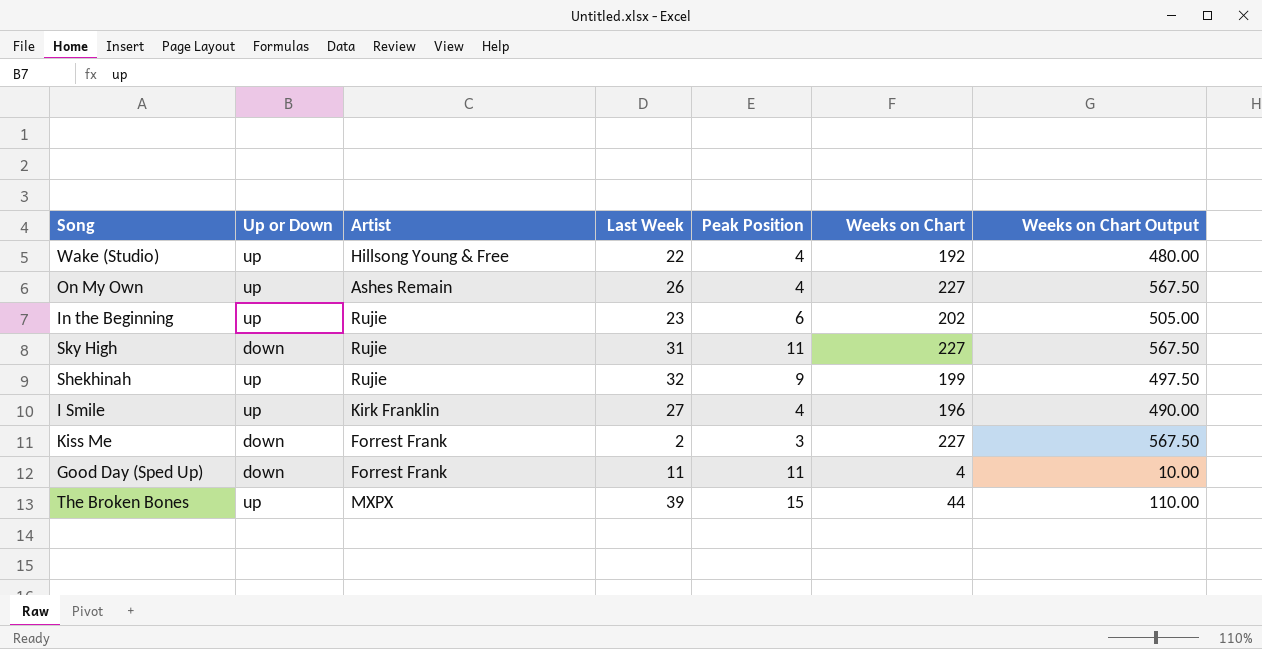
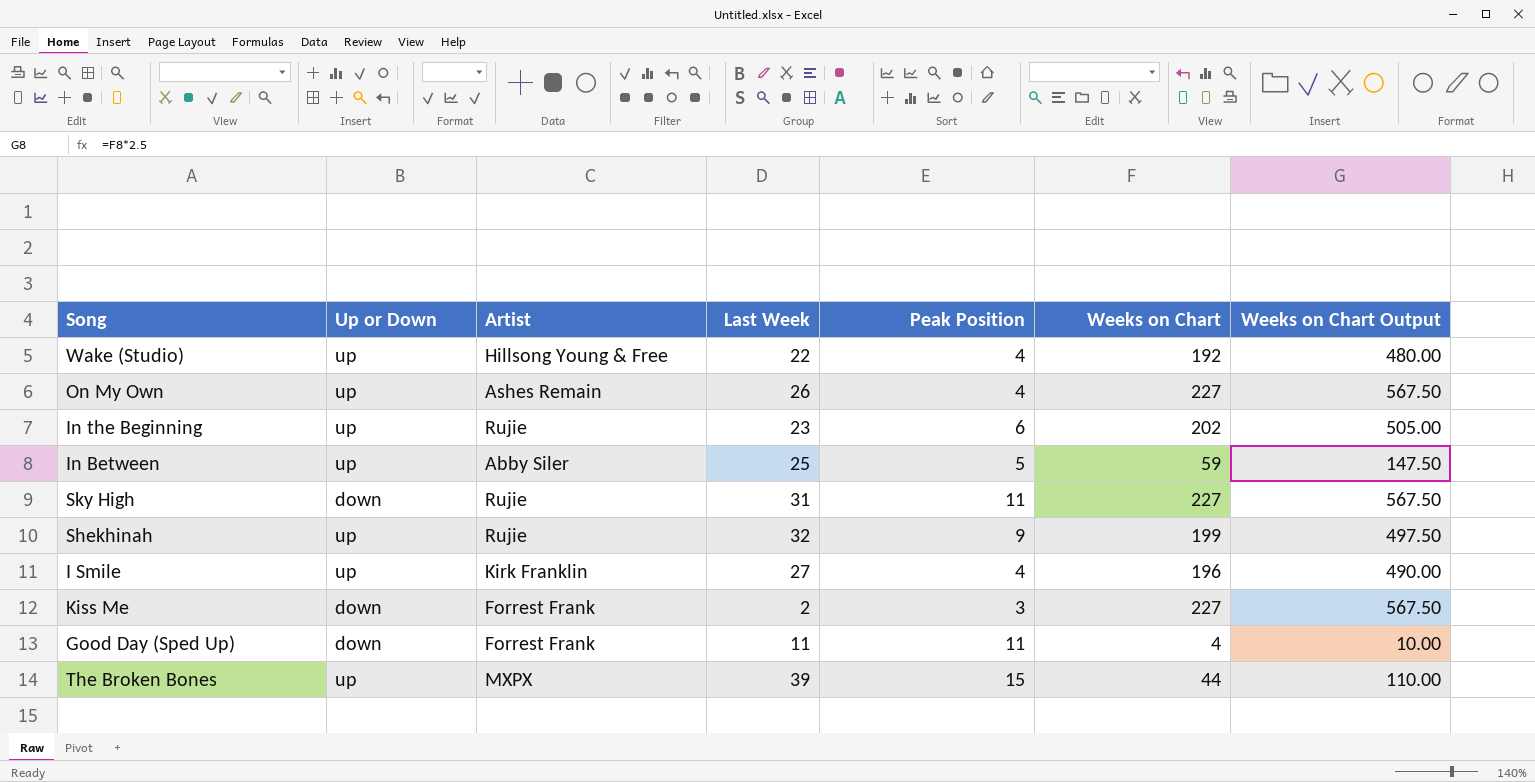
row In Between: none -> up | Abby Siler | 25 | 5 | 59 | 147.50

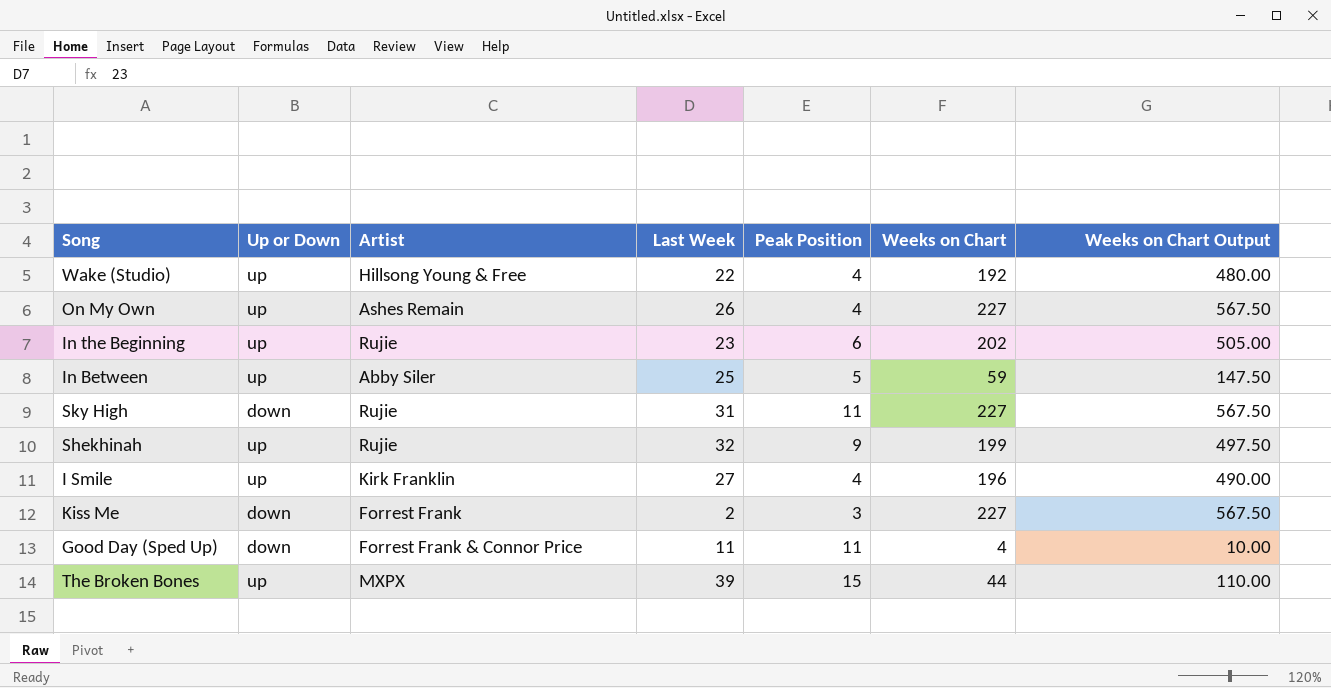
Good Day (Sped Up) | Artist: Forrest Frank -> Forrest Frank & Connor Price

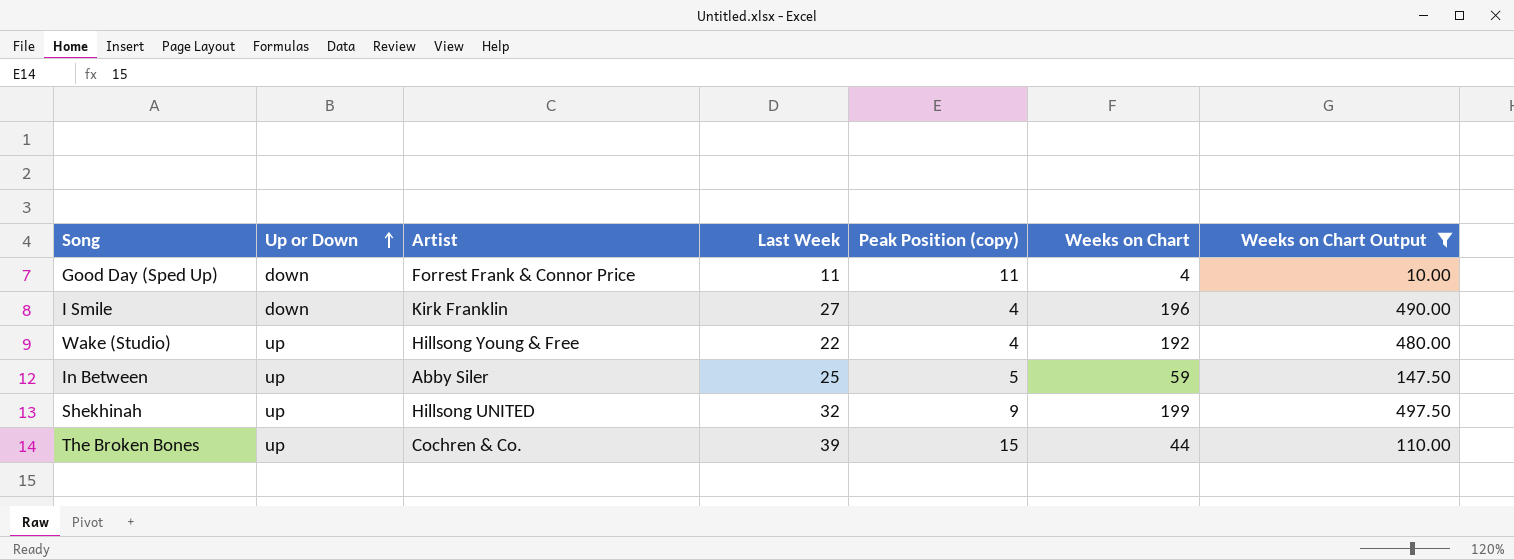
filter: none -> Weeks on Chart Output <= 497.50
row order: none -> Up or Down ascending
column name: Peak Position -> Peak Position (copy)
I Smile | Up or Down: up -> down
Shekhinah | Artist: Rujie -> Hillsong UNITED
The Broken Bones | Artist: MXPX -> Cochren & Co.

